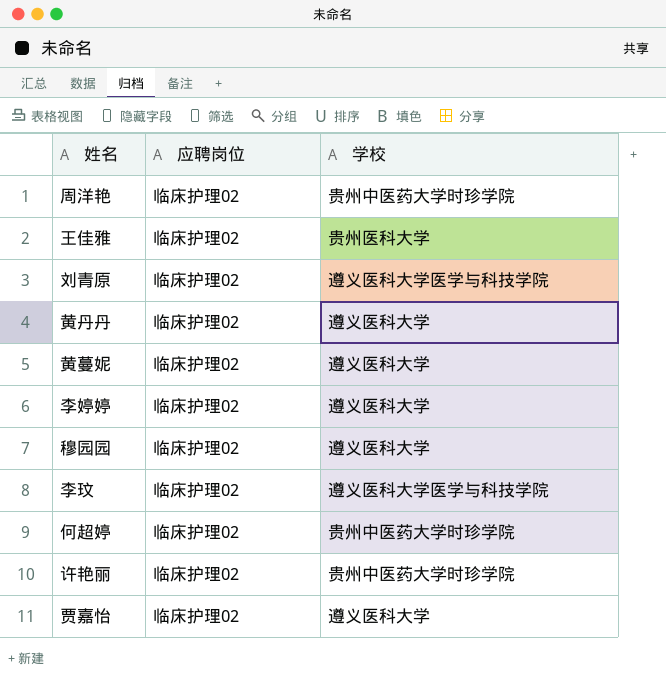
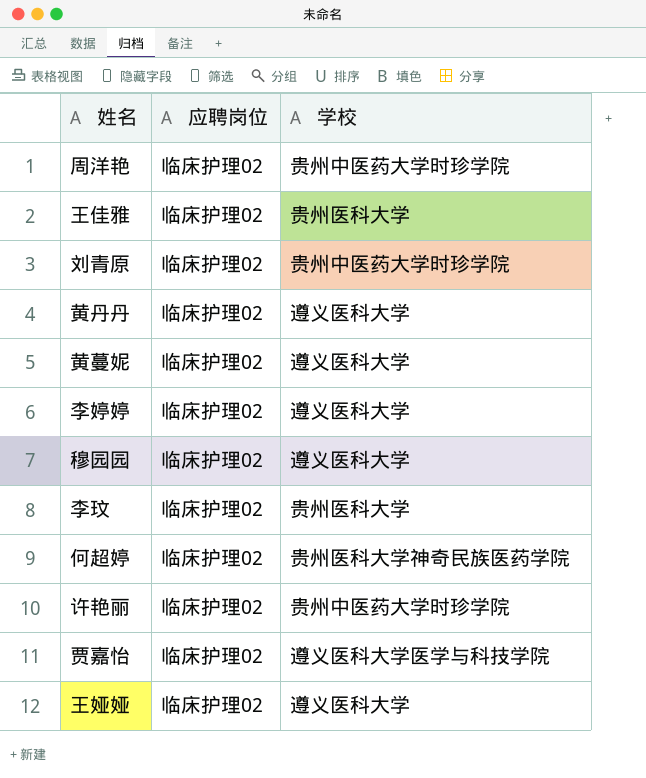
刘青原 | 学校: 遵义医科大学医学与科技学院 -> 贵州中医药大学时珍学院
李玟 | 学校: 遵义医科大学医学与科技学院 -> 贵州医科大学
何超婷 | 学校: 贵州中医药大学时珍学院 -> 贵州医科大学神奇民族医药学院
贾嘉怡 | 学校: 遵义医科大学 -> 遵义医科大学医学与科技学院
row 王娅娅: none -> 临床护理02 | 遵义医科大学

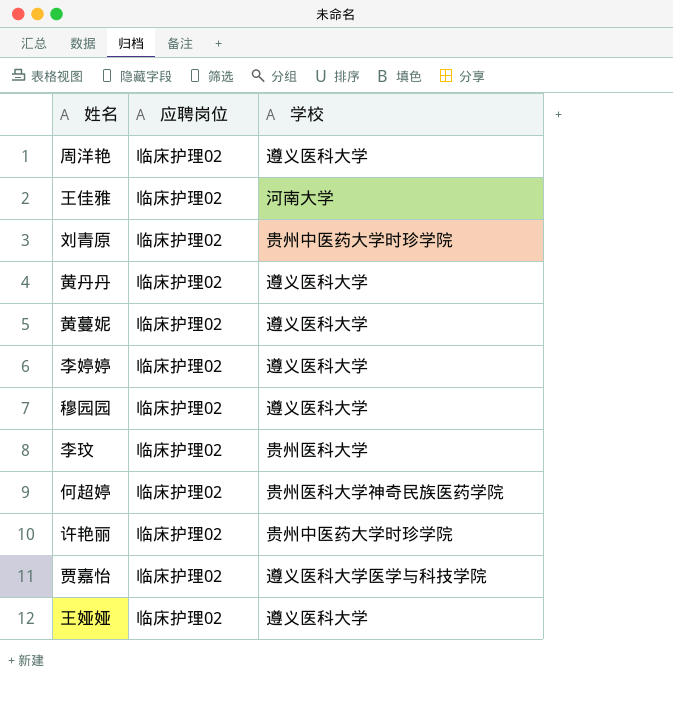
周洋艳 | 学校: 贵州中医药大学时珍学院 -> 遵义医科大学
王佳雅 | 学校: 贵州医科大学 -> 河南大学

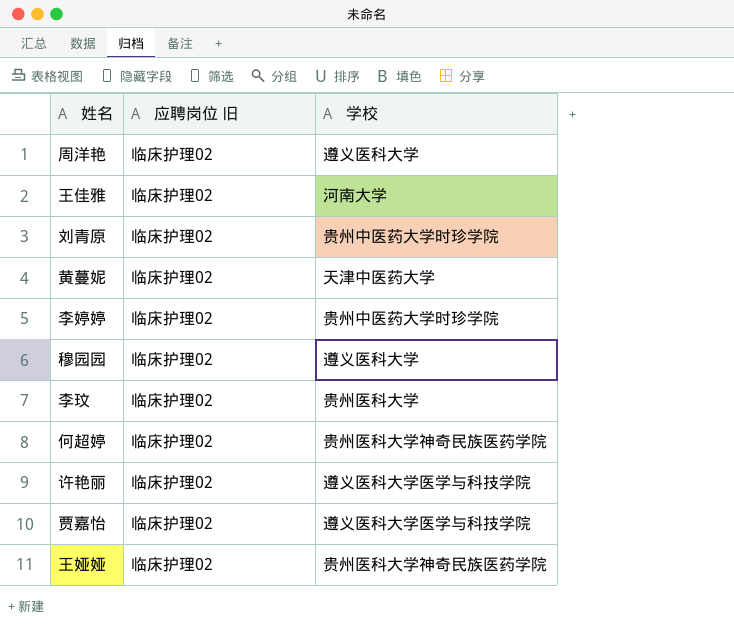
column name: 应聘岗位 -> 应聘岗位 旧
row 黄丹丹: 临床护理02 | 遵义医科大学 -> none
黄蔓妮 | 学校: 遵义医科大学 -> 天津中医药大学
李婷婷 | 学校: 遵义医科大学 -> 贵州中医药大学时珍学院
许艳丽 | 学校: 贵州中医药大学时珍学院 -> 遵义医科大学医学与科技学院
王娅娅 | 学校: 遵义医科大学 -> 贵州医科大学神奇民族医药学院

